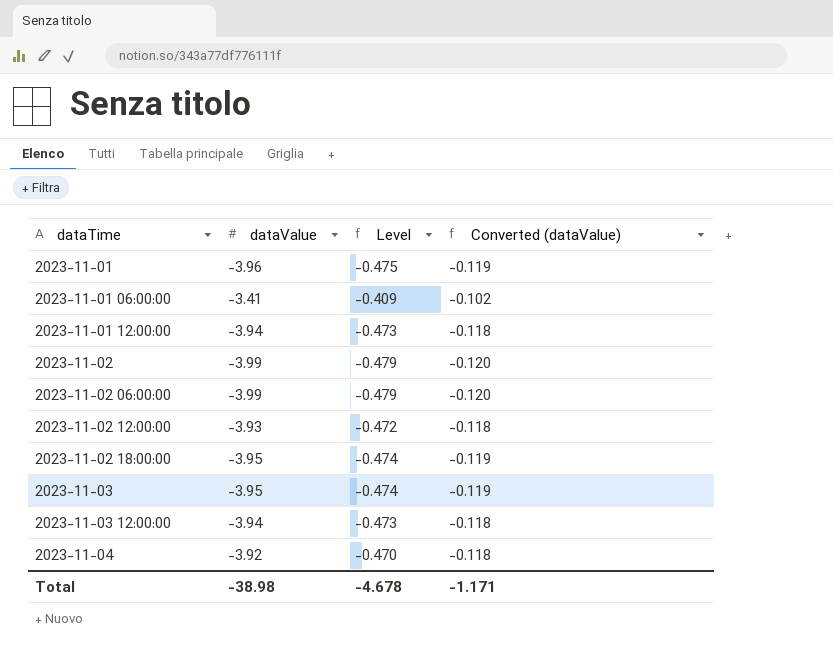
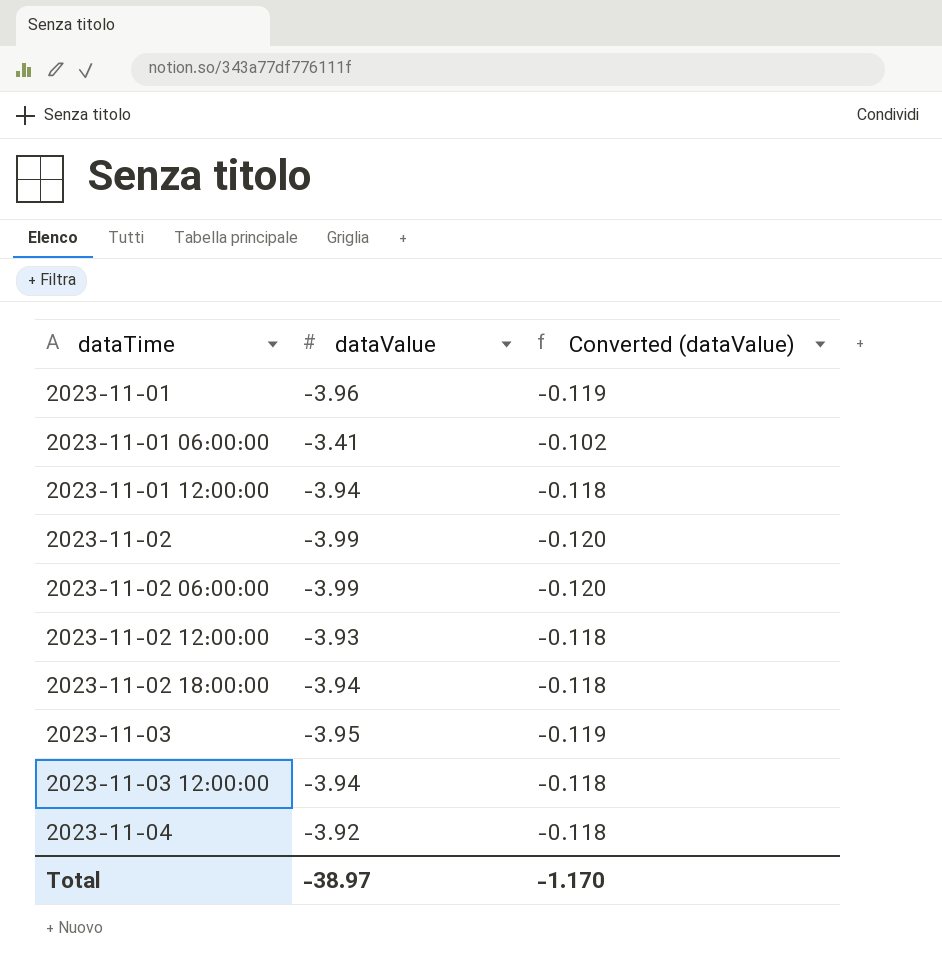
column Level | formula: [dataValue] * 0.12 -> none
2023-11-02 18:00:00 | dataValue: -3.95 -> -3.94
2023-11-02 18:00:00 | Converted (dataValue): -0.119 -> -0.118
Total | dataValue: -38.98 -> -38.97
Total | Converted (dataValue): -1.171 -> -1.170

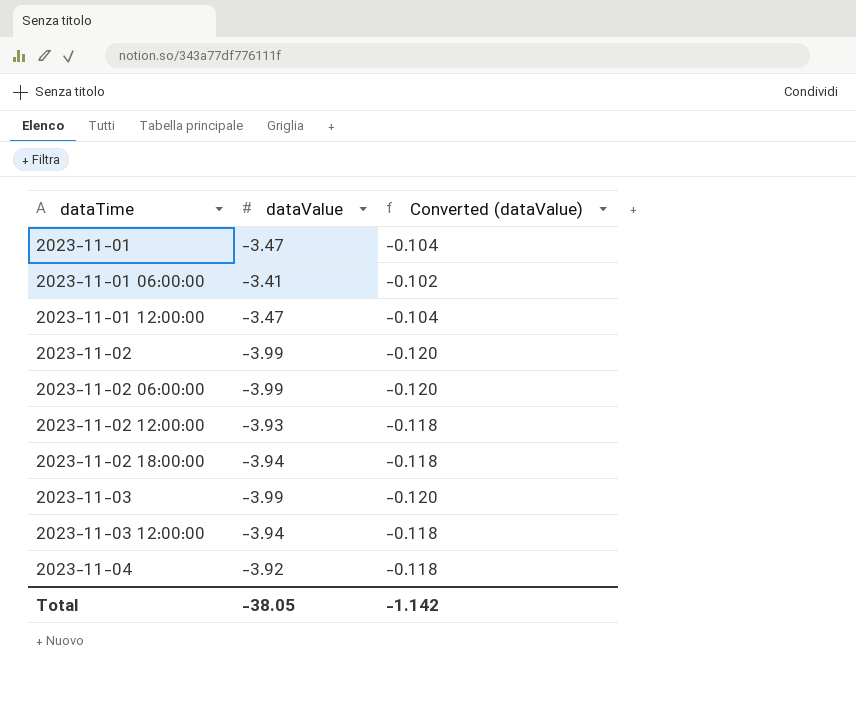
2023-11-01 | dataValue: -3.96 -> -3.47
2023-11-01 | Converted (dataValue): -0.119 -> -0.104
2023-11-01 12:00:00 | dataValue: -3.94 -> -3.47
2023-11-01 12:00:00 | Converted (dataValue): -0.118 -> -0.104
2023-11-03 | dataValue: -3.95 -> -3.99
2023-11-03 | Converted (dataValue): -0.119 -> -0.120
Total | dataValue: -38.97 -> -38.05
Total | Converted (dataValue): -1.170 -> -1.142

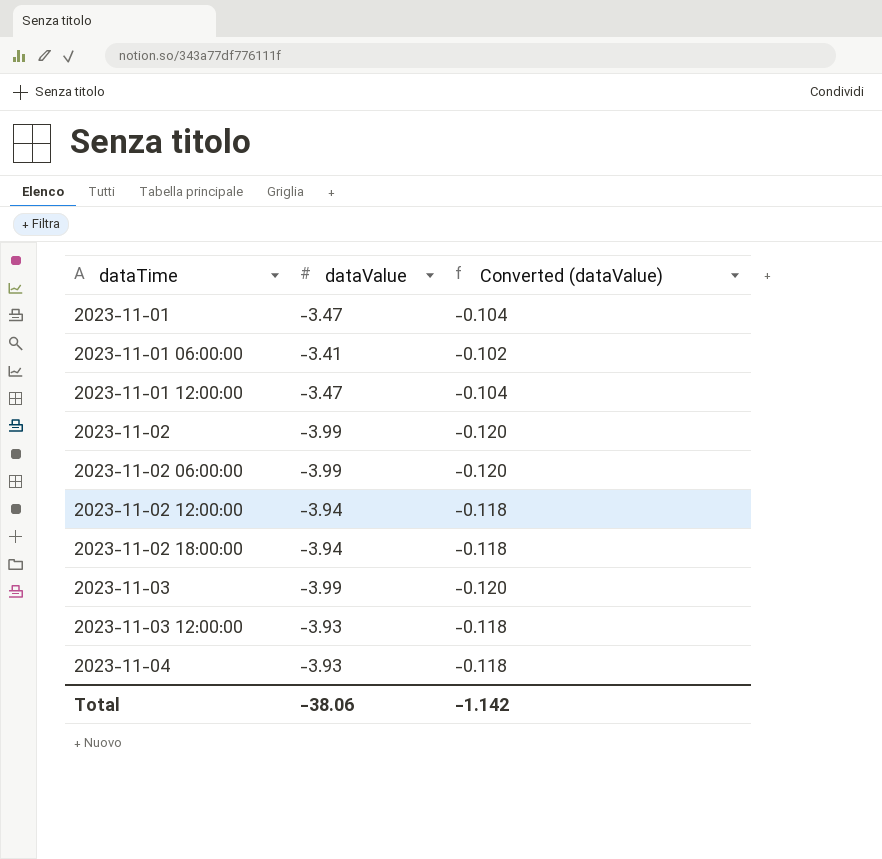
2023-11-02 12:00:00 | dataValue: -3.93 -> -3.94
2023-11-03 12:00:00 | dataValue: -3.94 -> -3.93
2023-11-04 | dataValue: -3.92 -> -3.93
Total | dataValue: -38.05 -> -38.06

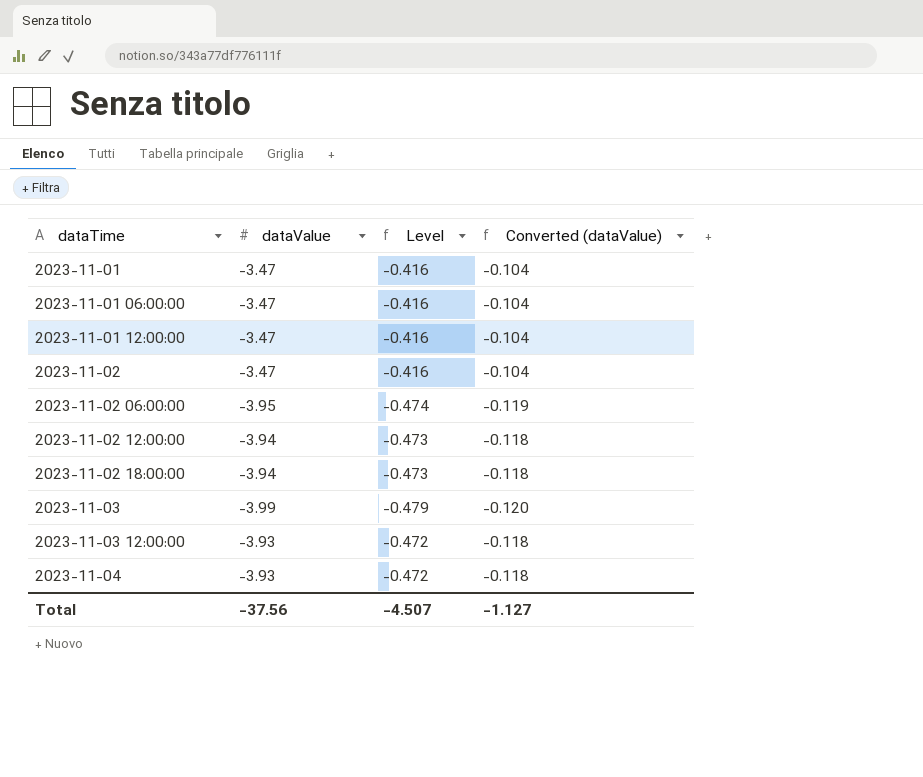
column Level | formula: none -> [dataValue] * 0.12
2023-11-01 06:00:00 | dataValue: -3.41 -> -3.47
2023-11-01 06:00:00 | Converted (dataValue): -0.102 -> -0.104
2023-11-02 | dataValue: -3.99 -> -3.47
2023-11-02 | Converted (dataValue): -0.120 -> -0.104
2023-11-02 06:00:00 | dataValue: -3.99 -> -3.95
2023-11-02 06:00:00 | Converted (dataValue): -0.120 -> -0.119
Total | dataValue: -38.06 -> -37.56
Total | Converted (dataValue): -1.142 -> -1.127

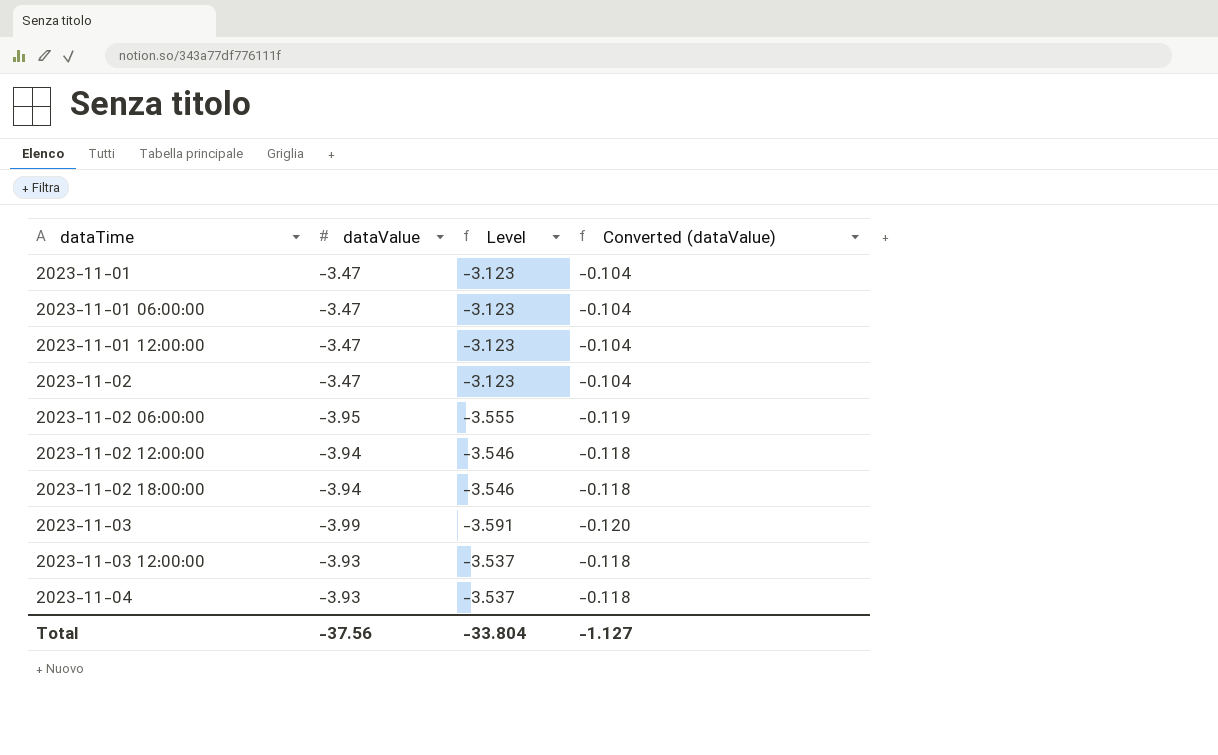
column Level | formula: [dataValue] * 0.12 -> [dataValue] * 0.9
Total | Level: -4.507 -> -33.804

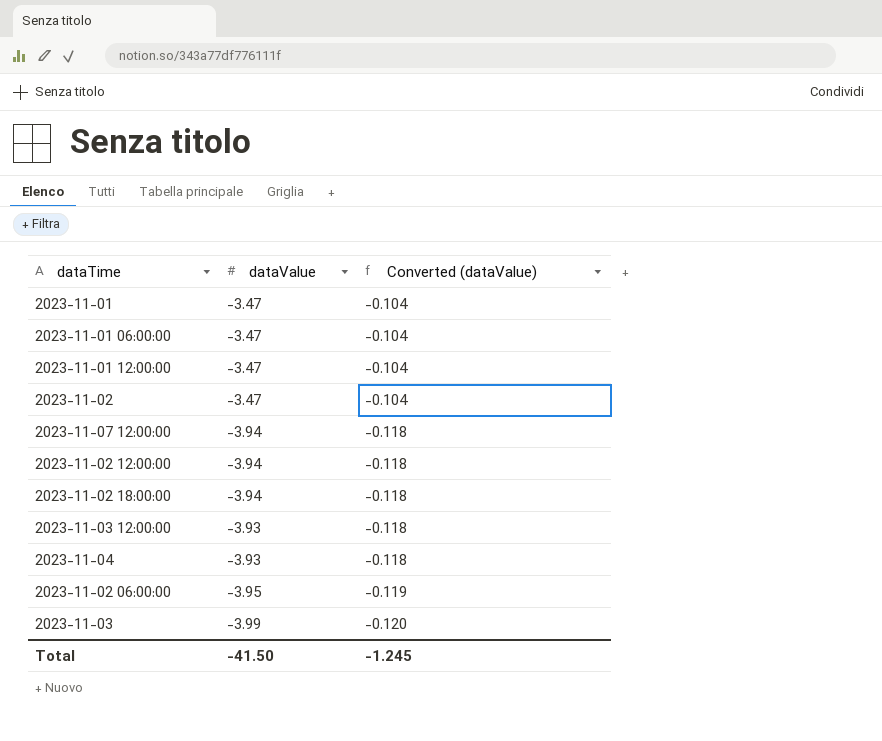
row order: dataTime ascending -> Converted (dataValue) descending
column Level | formula: [dataValue] * 0.9 -> none
row 2023-11-07 12:00:00: none -> -3.94 | -0.118
Total | dataValue: -37.56 -> -41.50
Total | Converted (dataValue): -1.127 -> -1.245

